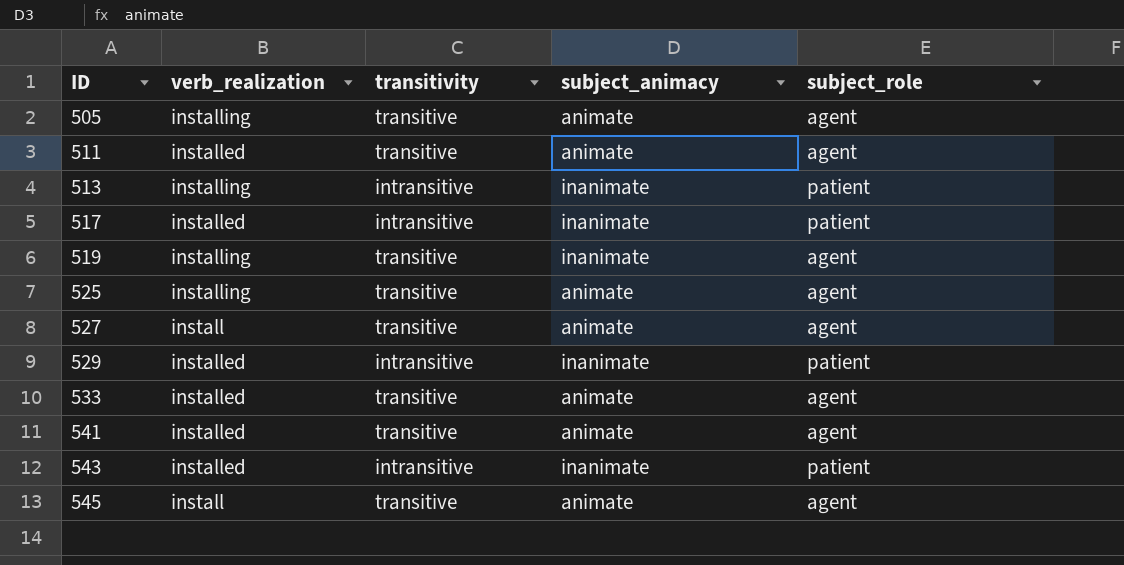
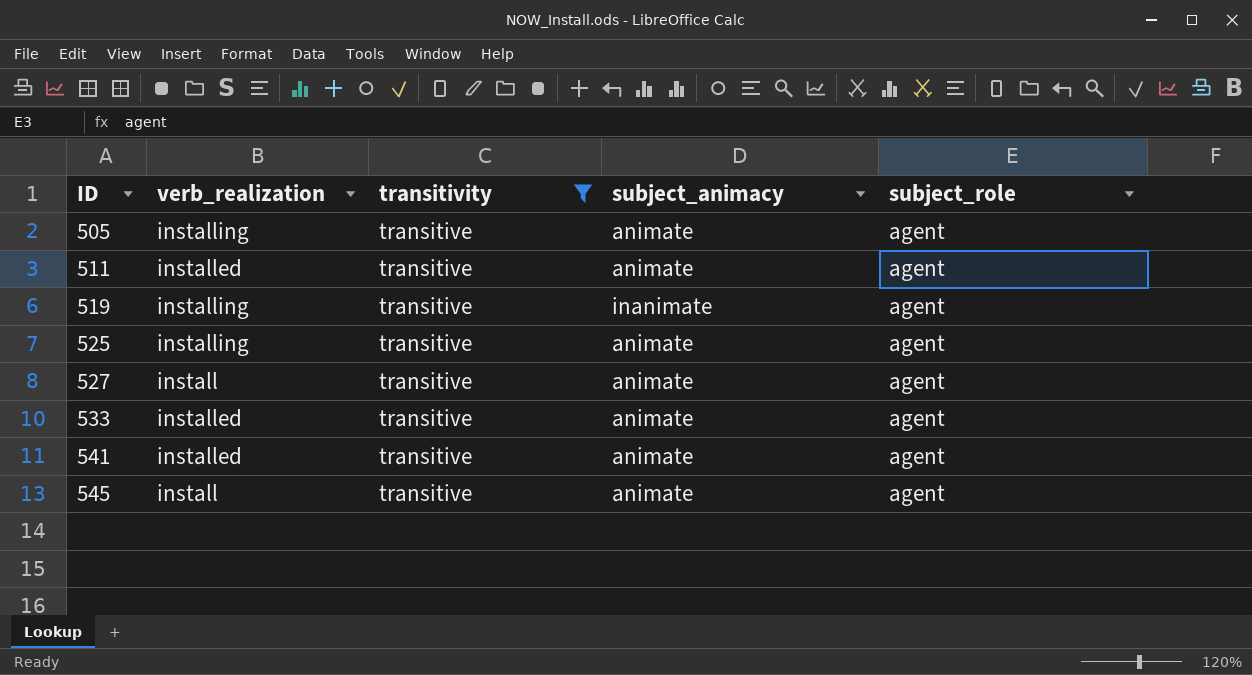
filter: none -> transitivity = transitive

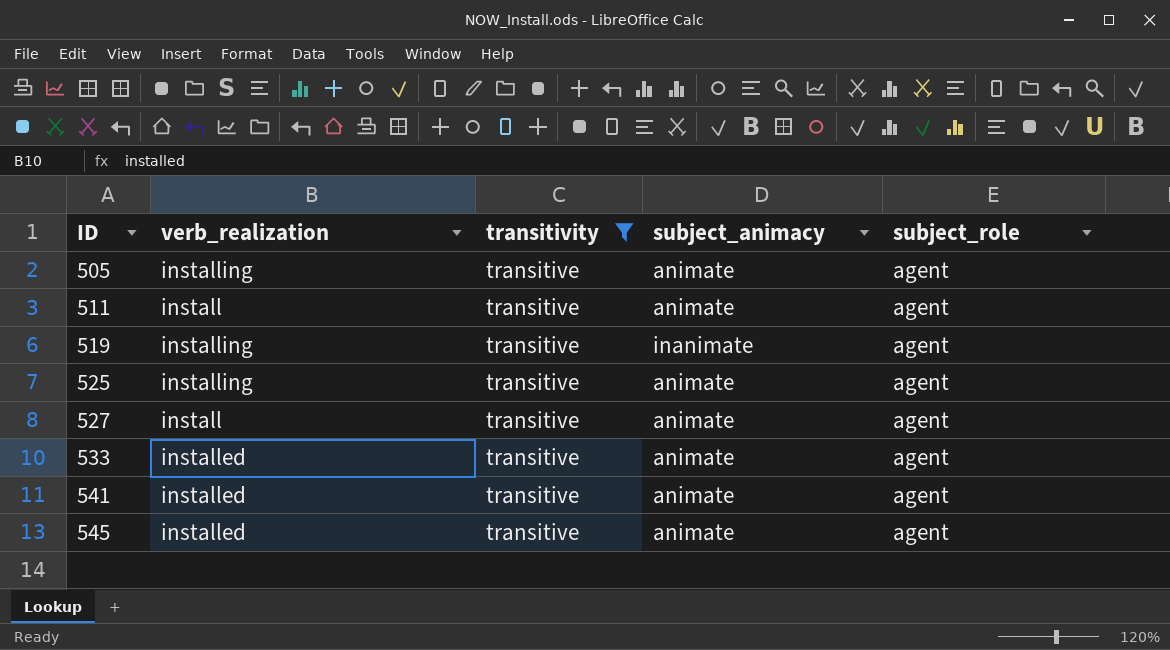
511 | verb_realization: installed -> install
545 | verb_realization: install -> installed

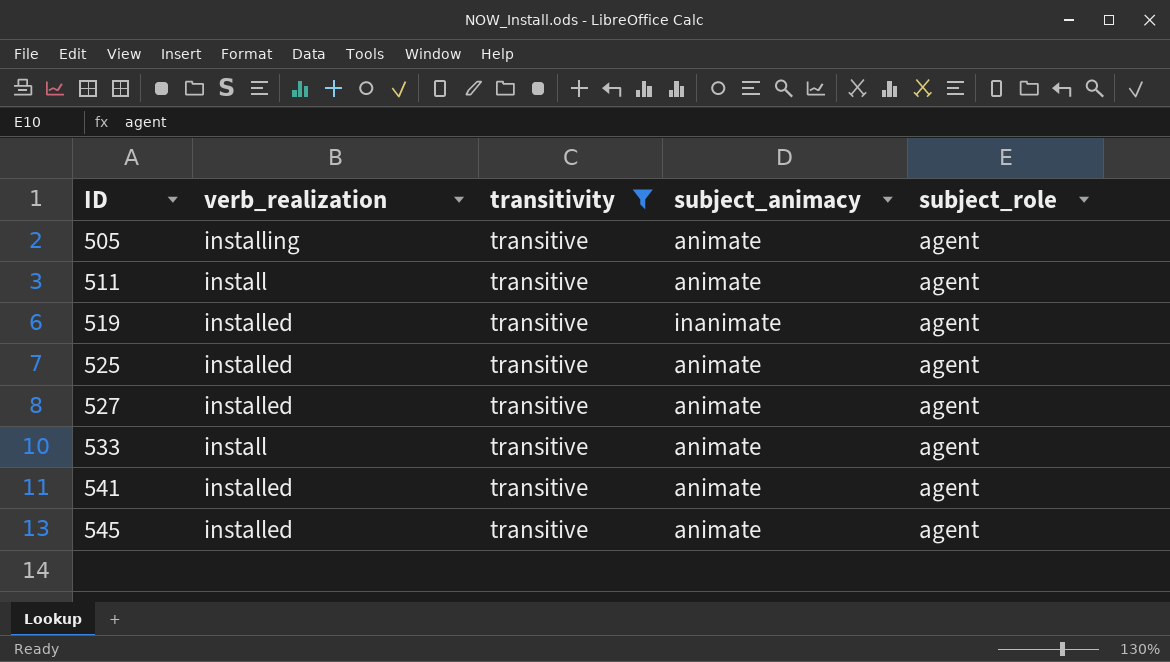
519 | verb_realization: installing -> installed
525 | verb_realization: installing -> installed
527 | verb_realization: install -> installed
533 | verb_realization: installed -> install

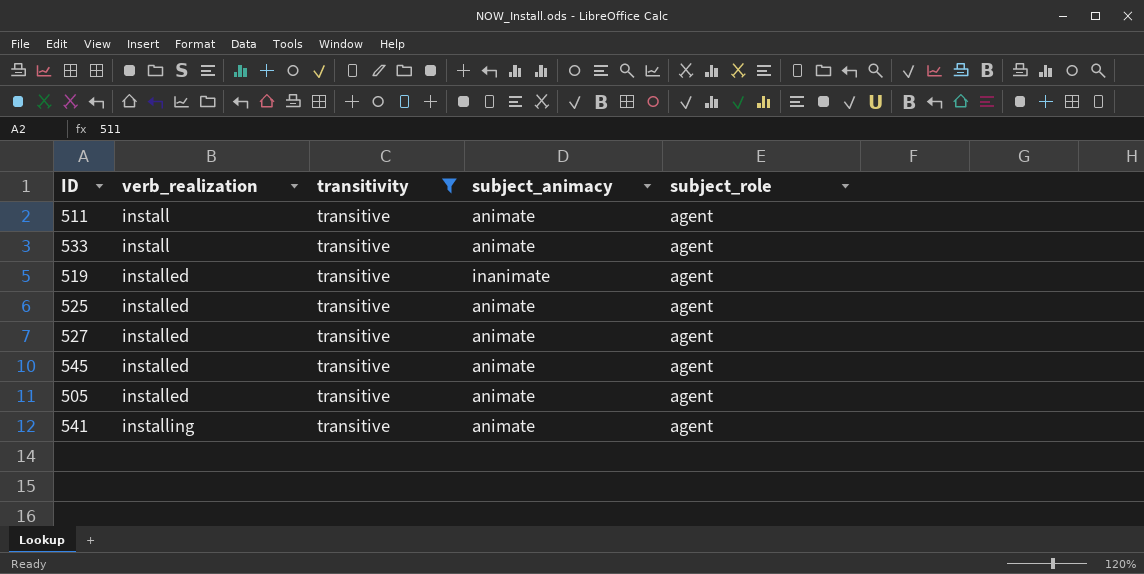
row order: ID ascending -> verb_realization ascending
505 | verb_realization: installing -> installed
541 | verb_realization: installed -> installing

